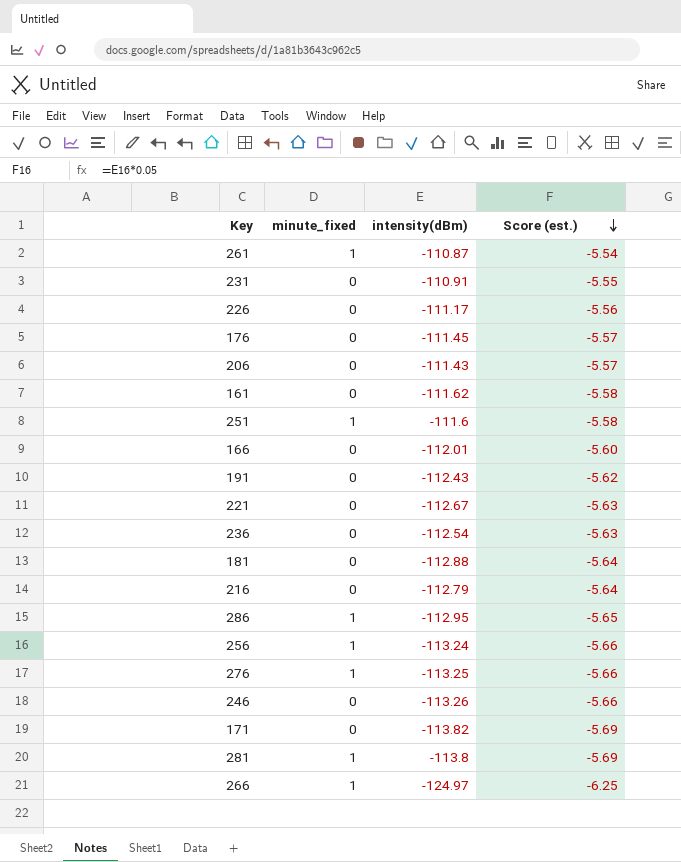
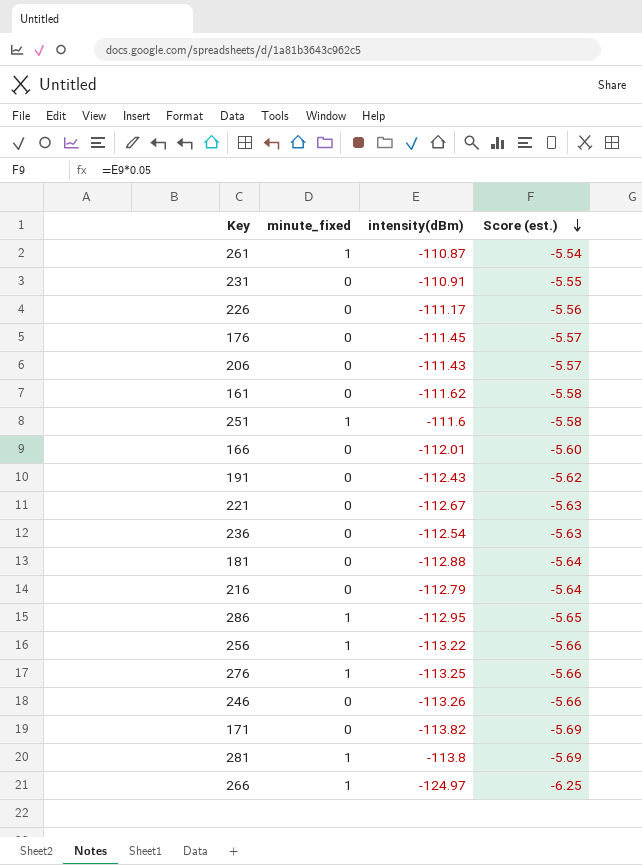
256 | intensity(dBm): -113.24 -> -113.22

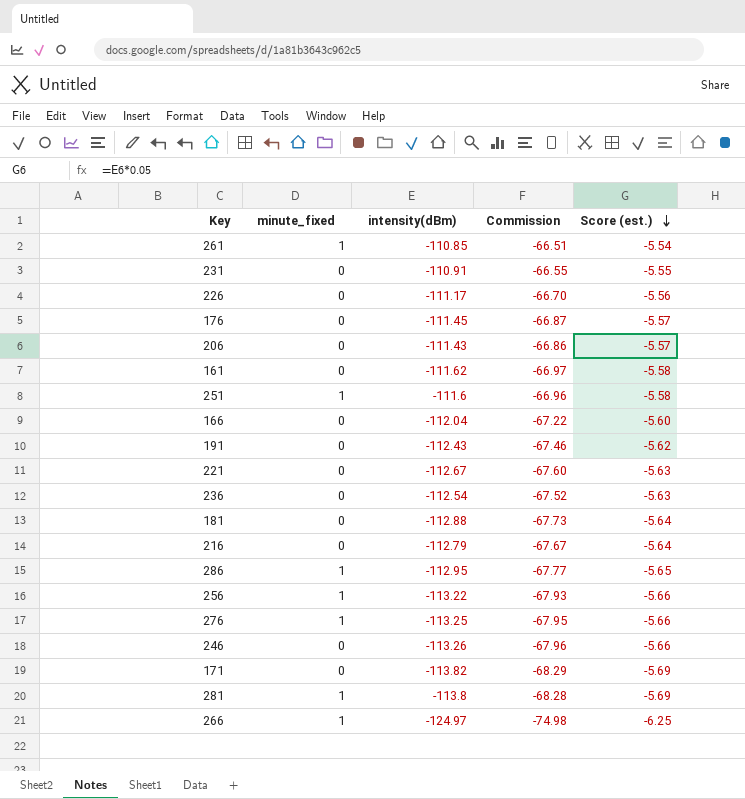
column Commission | formula: none -> [intensity(dBm)] * 0.6
261 | intensity(dBm): -110.87 -> -110.85
166 | intensity(dBm): -112.01 -> -112.04

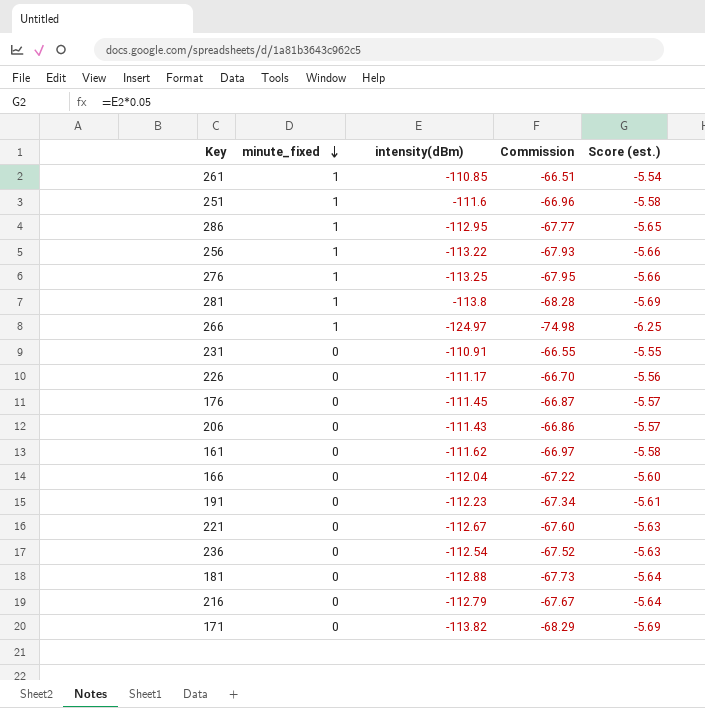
row order: Score (est.) descending -> minute_fixed descending
row 246: 0 | -113.26 | -67.96 | -5.66 -> none
191 | intensity(dBm): -112.43 -> -112.23
191 | Commission: -67.46 -> -67.34
191 | Score (est.): -5.62 -> -5.61

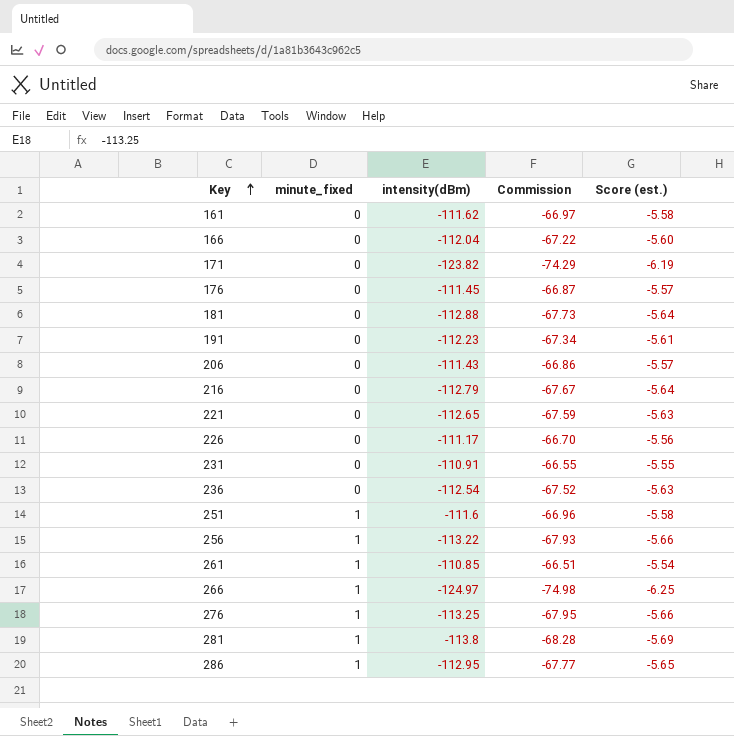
row order: minute_fixed descending -> Key ascending
171 | intensity(dBm): -113.82 -> -123.82
171 | Commission: -68.29 -> -74.29
171 | Score (est.): -5.69 -> -6.19
221 | intensity(dBm): -112.67 -> -112.65
221 | Commission: -67.60 -> -67.59

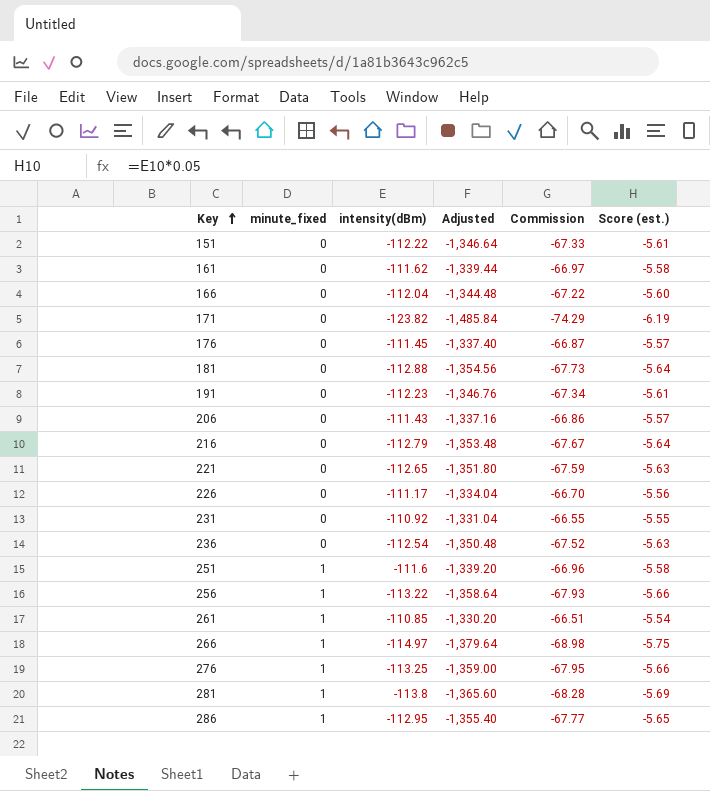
column Adjusted | formula: none -> [intensity(dBm)] * 12
row 151: none -> 0 | -112.22 | -1,346.64 | -67.33 | -5.61
231 | intensity(dBm): -110.91 -> -110.92
266 | intensity(dBm): -124.97 -> -114.97
266 | Commission: -74.98 -> -68.98
266 | Score (est.): -6.25 -> -5.75

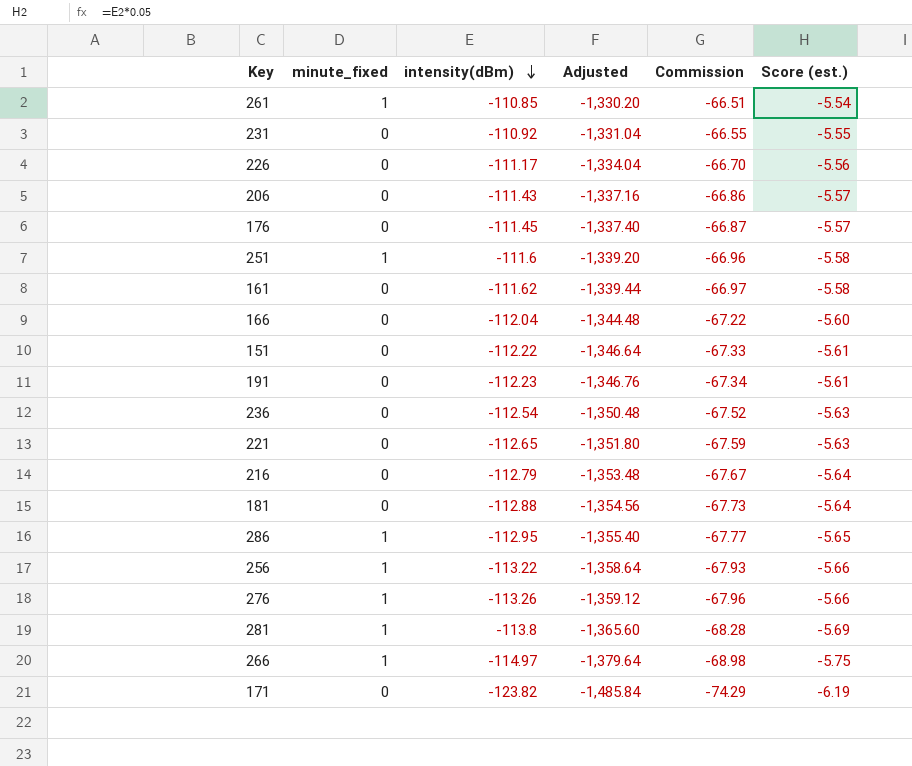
row order: Key ascending -> intensity(dBm) descending
276 | intensity(dBm): -113.25 -> -113.26
276 | Adjusted: -1,359.00 -> -1,359.12
276 | Commission: -67.95 -> -67.96

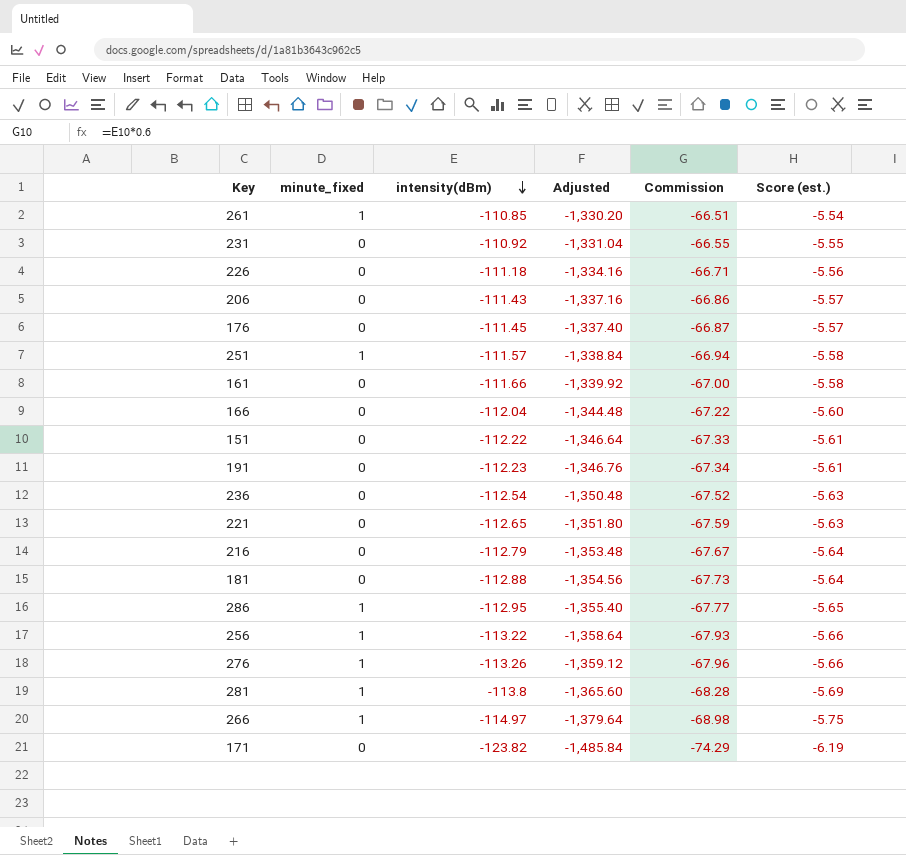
226 | intensity(dBm): -111.17 -> -111.18
226 | Adjusted: -1,334.04 -> -1,334.16
226 | Commission: -66.70 -> -66.71
251 | intensity(dBm): -111.6 -> -111.57
251 | Adjusted: -1,339.20 -> -1,338.84
251 | Commission: -66.96 -> -66.94
161 | intensity(dBm): -111.62 -> -111.66
161 | Adjusted: -1,339.44 -> -1,339.92
161 | Commission: -66.97 -> -67.00

